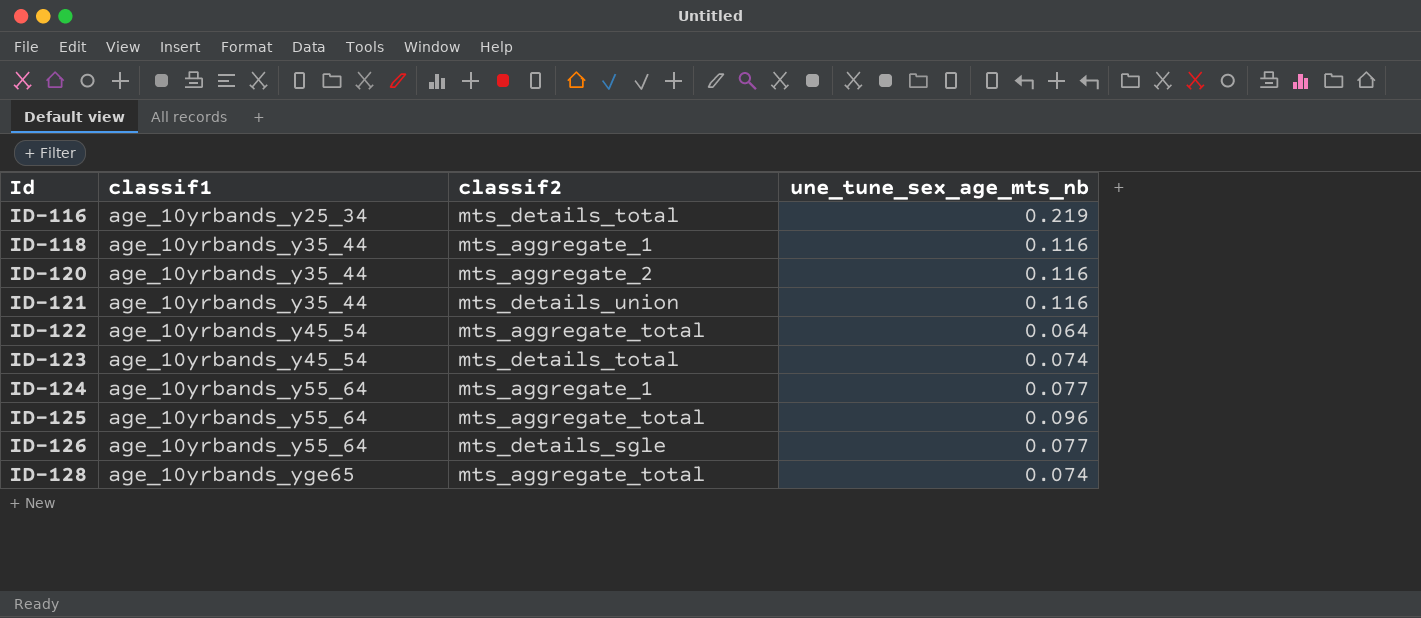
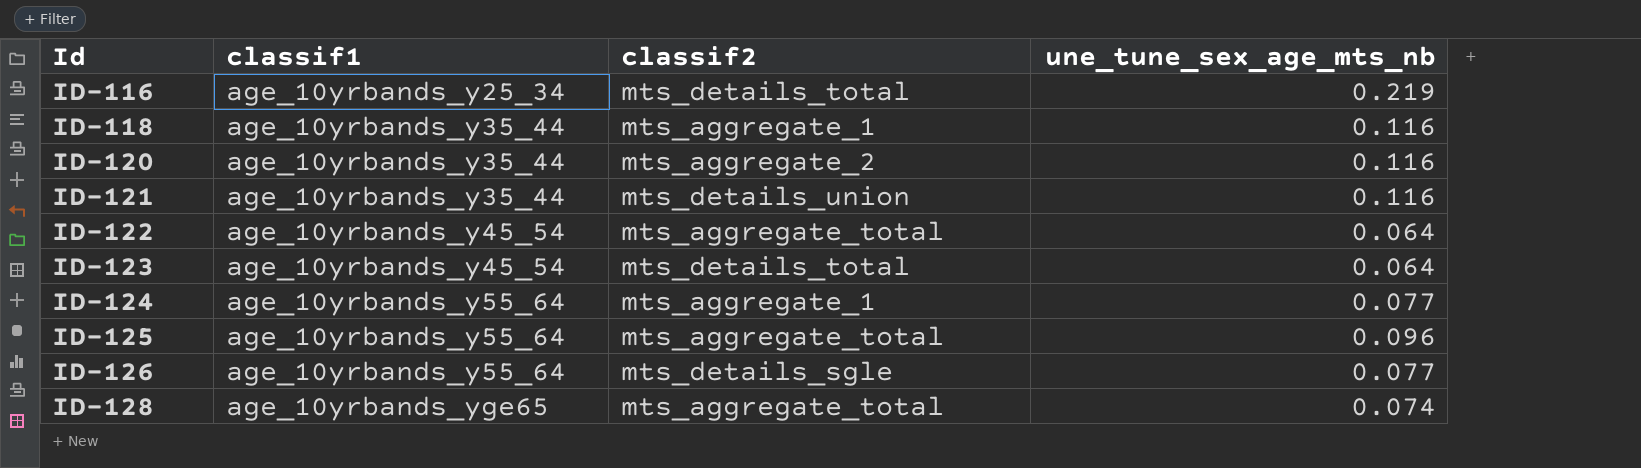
ID-123 | une_tune_sex_age_mts_nb: 0.074 -> 0.064

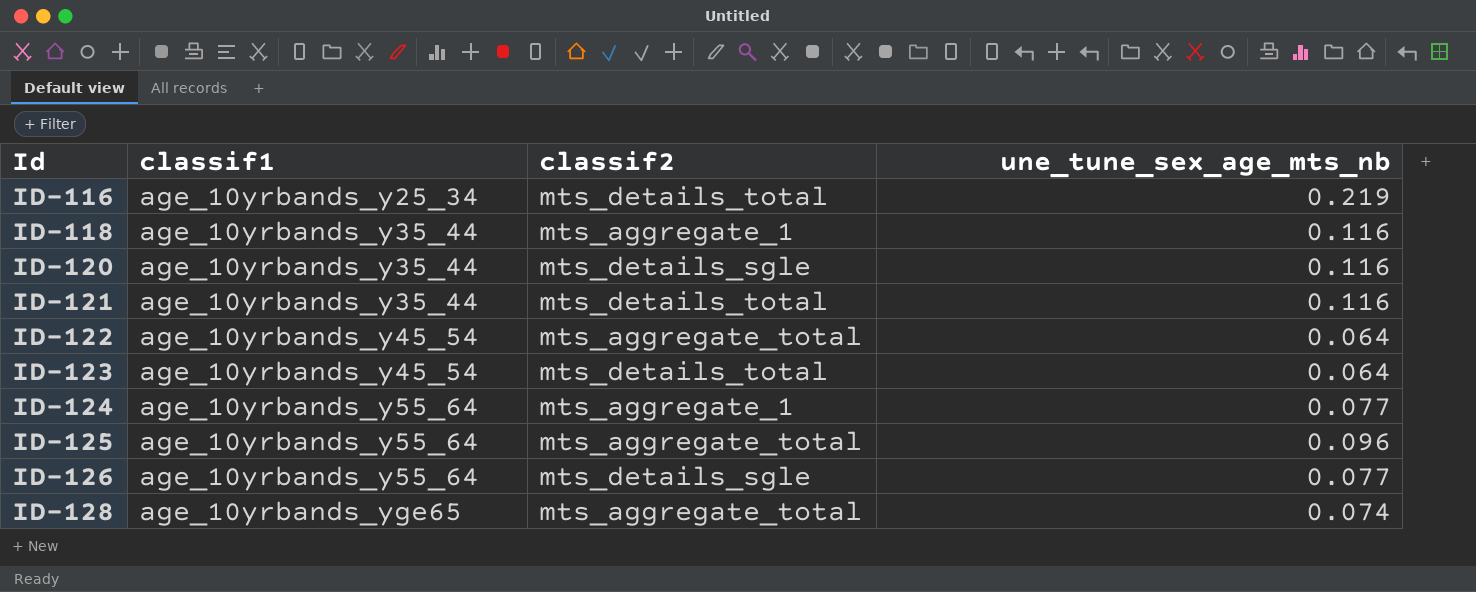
ID-120 | classif2: mts_aggregate_2 -> mts_details_sgle
ID-121 | classif2: mts_details_union -> mts_details_total

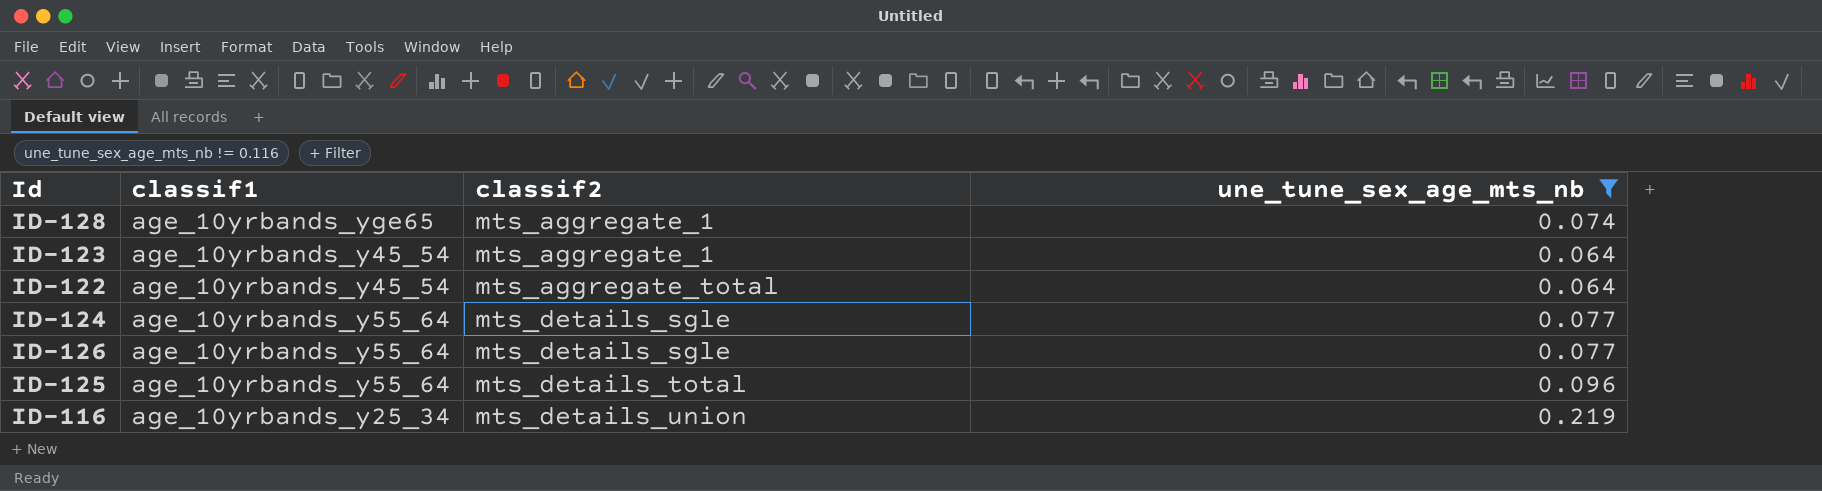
filter: none -> une_tune_sex_age_mts_nb != 0.116
row order: Id ascending -> classif2 ascending
ID-128 | classif2: mts_aggregate_total -> mts_aggregate_1
ID-123 | classif2: mts_details_total -> mts_aggregate_1
ID-124 | classif2: mts_aggregate_1 -> mts_details_sgle
ID-125 | classif2: mts_aggregate_total -> mts_details_total
ID-116 | classif2: mts_details_total -> mts_details_union

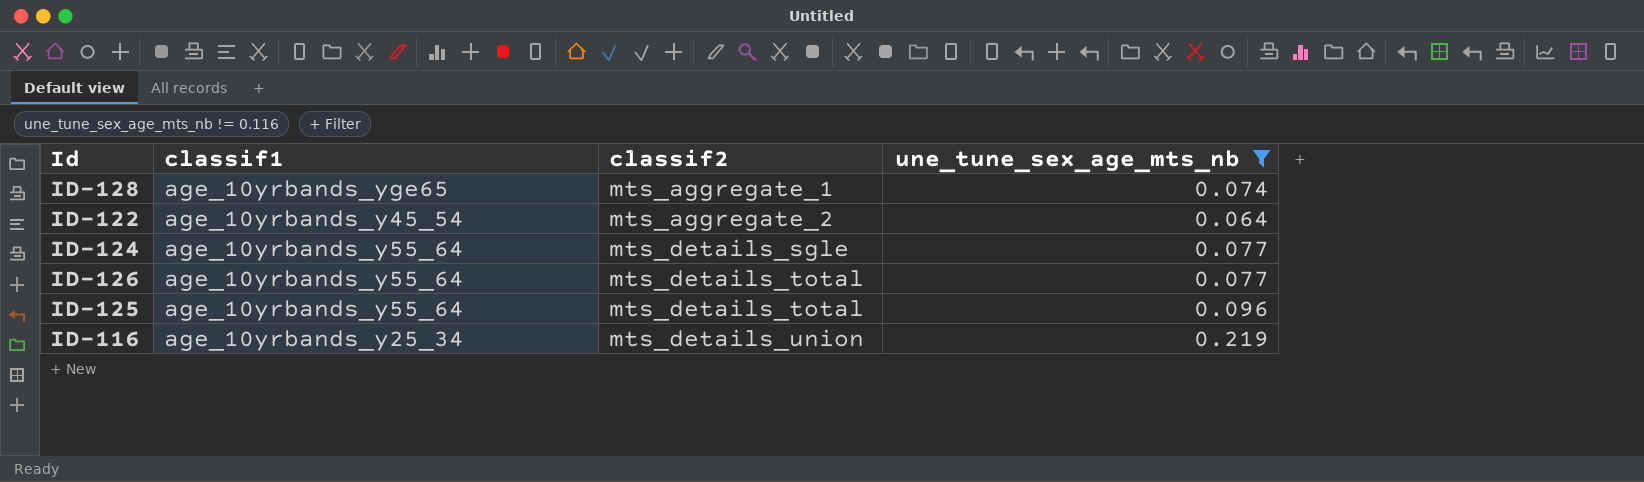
row ID-123: age_10yrbands_y45_54 | mts_aggregate_1 | 0.064 -> none
ID-122 | classif2: mts_aggregate_total -> mts_aggregate_2
ID-126 | classif2: mts_details_sgle -> mts_details_total

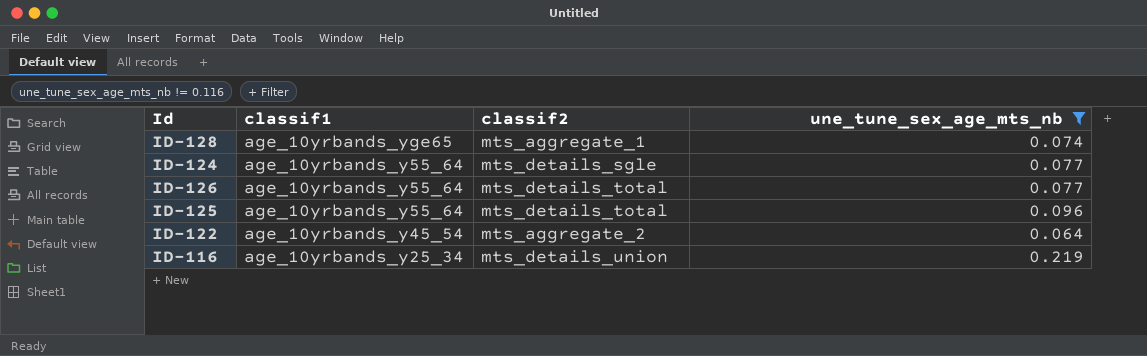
row order: classif2 ascending -> classif1 descending

